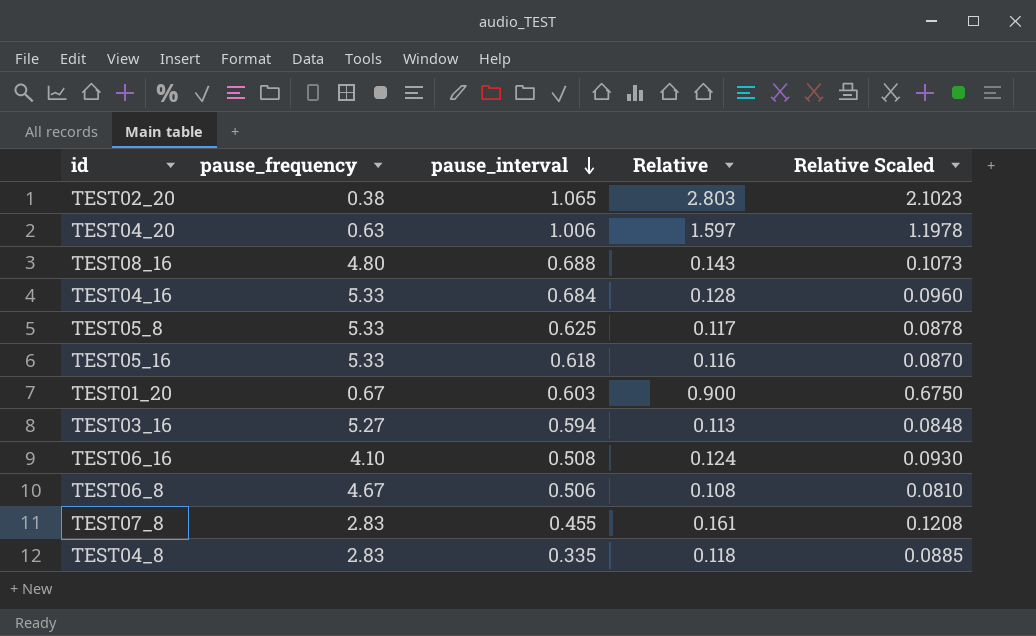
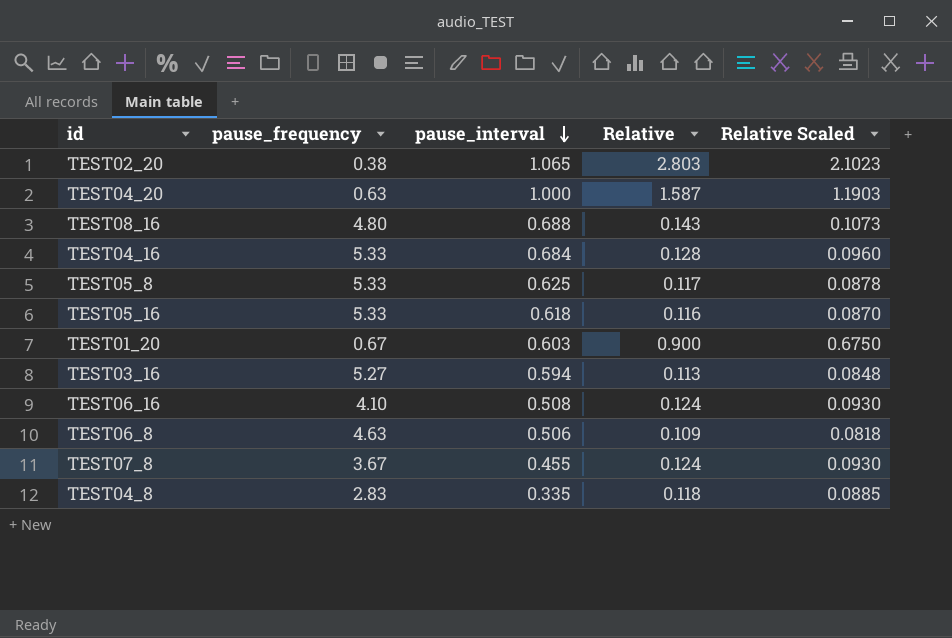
TEST04_20 | pause_interval: 1.006 -> 1.000
TEST04_20 | Relative: 1.597 -> 1.587
TEST04_20 | Relative Scaled: 1.1978 -> 1.1903
TEST06_8 | pause_frequency: 4.67 -> 4.63
TEST06_8 | Relative: 0.108 -> 0.109
TEST06_8 | Relative Scaled: 0.0810 -> 0.0818
TEST07_8 | pause_frequency: 2.83 -> 3.67
TEST07_8 | Relative: 0.161 -> 0.124
TEST07_8 | Relative Scaled: 0.1208 -> 0.0930

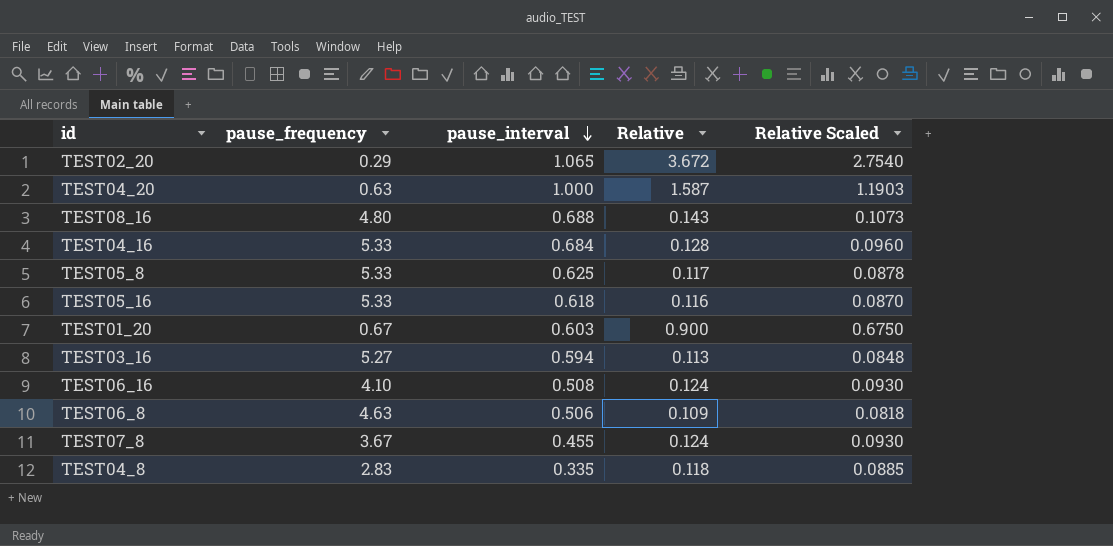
TEST02_20 | pause_frequency: 0.38 -> 0.29
TEST02_20 | Relative: 2.803 -> 3.672
TEST02_20 | Relative Scaled: 2.1023 -> 2.7540

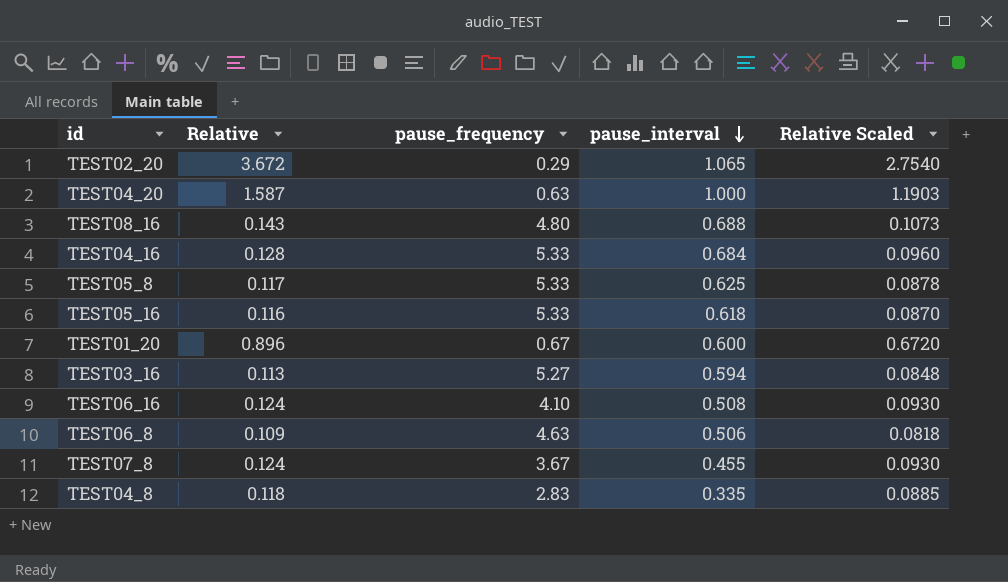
column Relative | position: 4 -> 2
TEST01_20 | Relative: 0.900 -> 0.896
TEST01_20 | pause_interval: 0.603 -> 0.600
TEST01_20 | Relative Scaled: 0.6750 -> 0.6720

